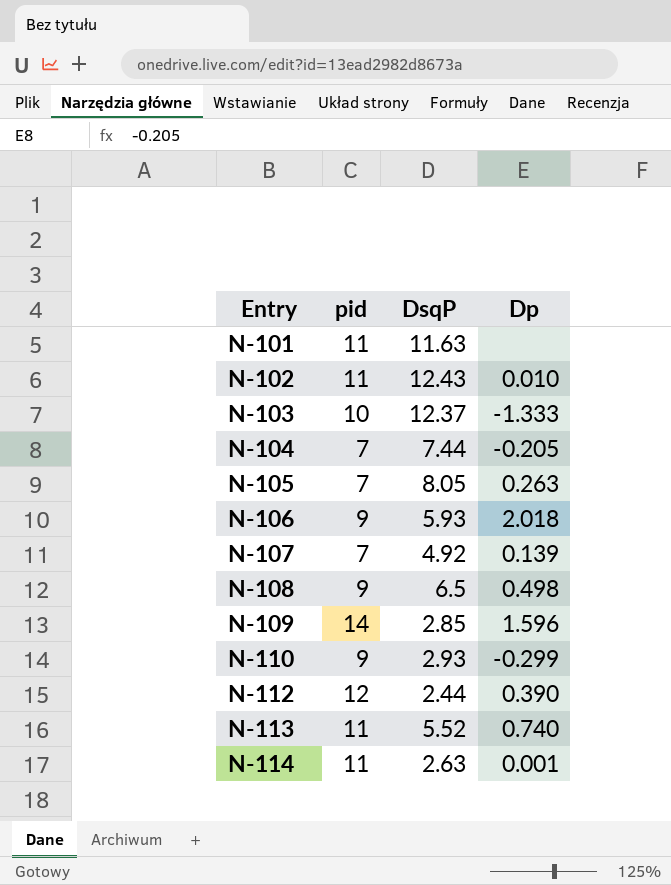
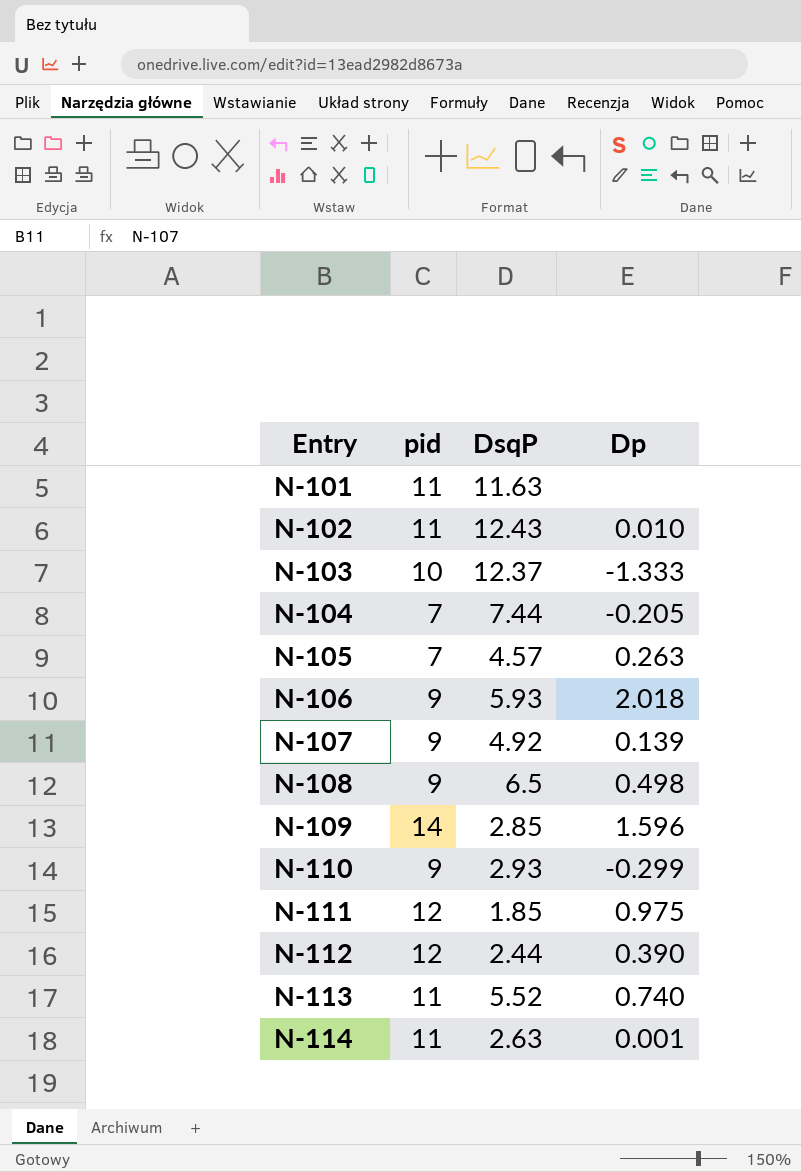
N-105 | DsqP: 8.05 -> 4.57
N-107 | pid: 7 -> 9
row N-111: none -> 12 | 1.85 | 0.975

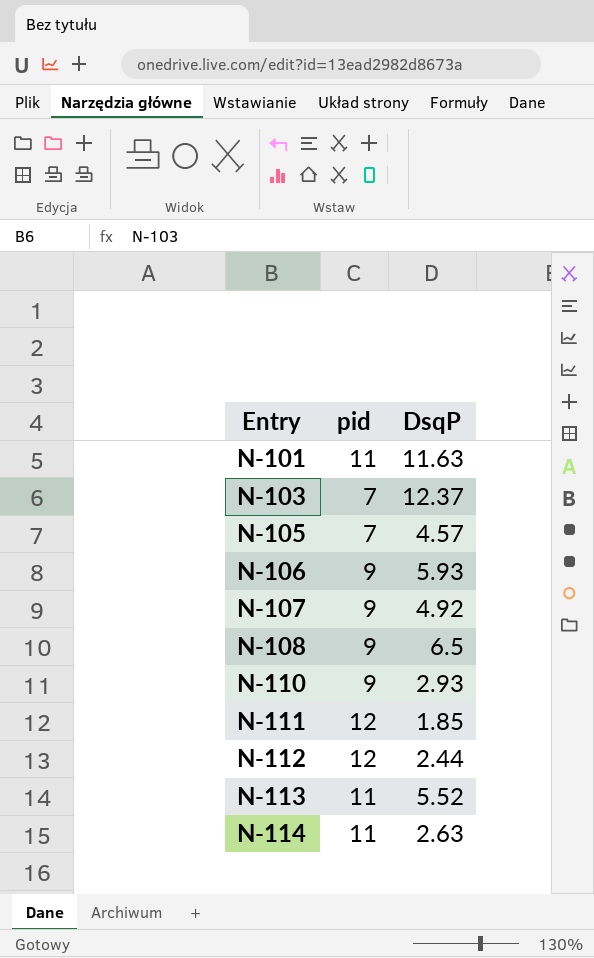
column Dp | position: 4 -> none
row N-102: 11 | 12.43 | 0.010 -> none
row N-104: 7 | 7.44 | -0.205 -> none
row N-109: 14 | 2.85 | 1.596 -> none
N-103 | pid: 10 -> 7

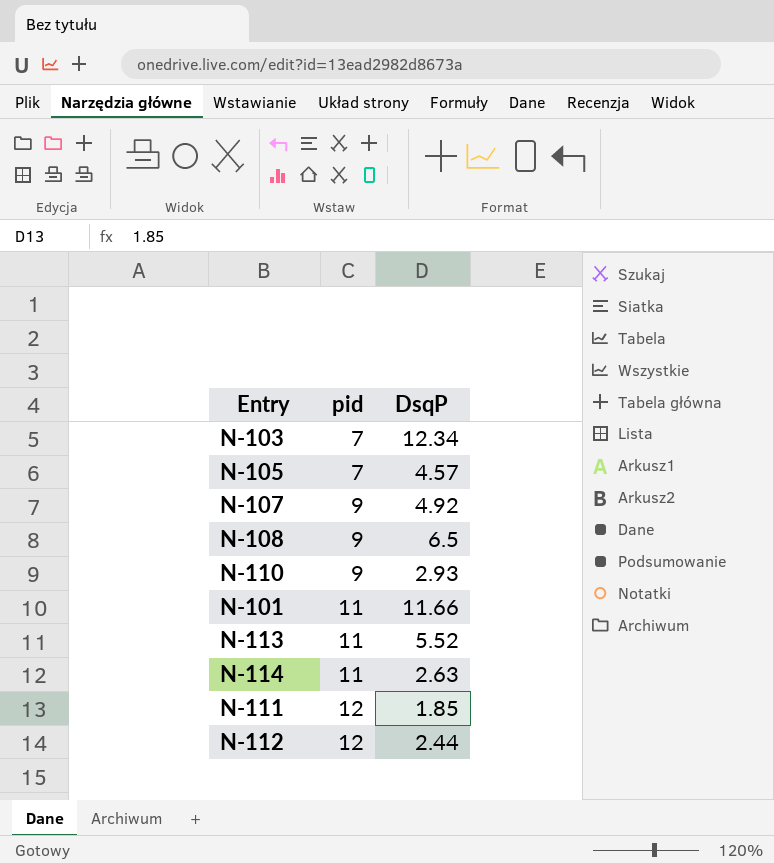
row order: Entry ascending -> pid ascending
row N-106: 9 | 5.93 -> none
N-103 | DsqP: 12.37 -> 12.34
N-101 | DsqP: 11.63 -> 11.66

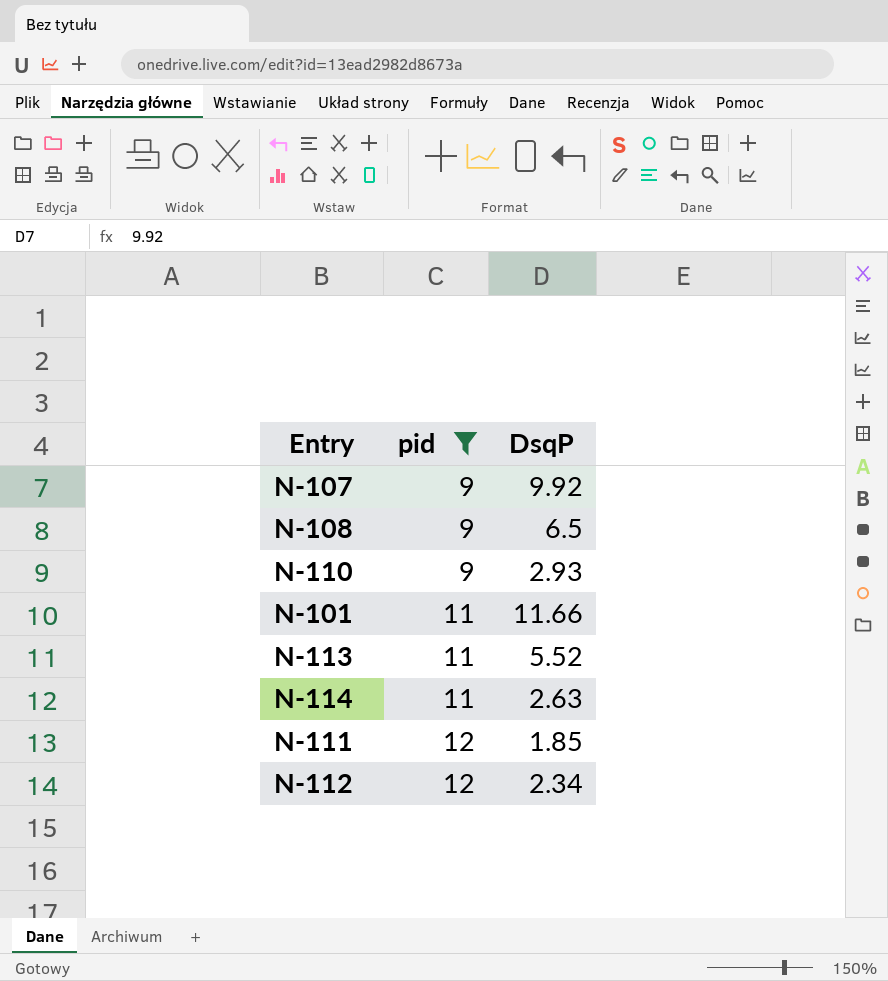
filter: none -> pid != 7
N-107 | DsqP: 4.92 -> 9.92
N-112 | DsqP: 2.44 -> 2.34

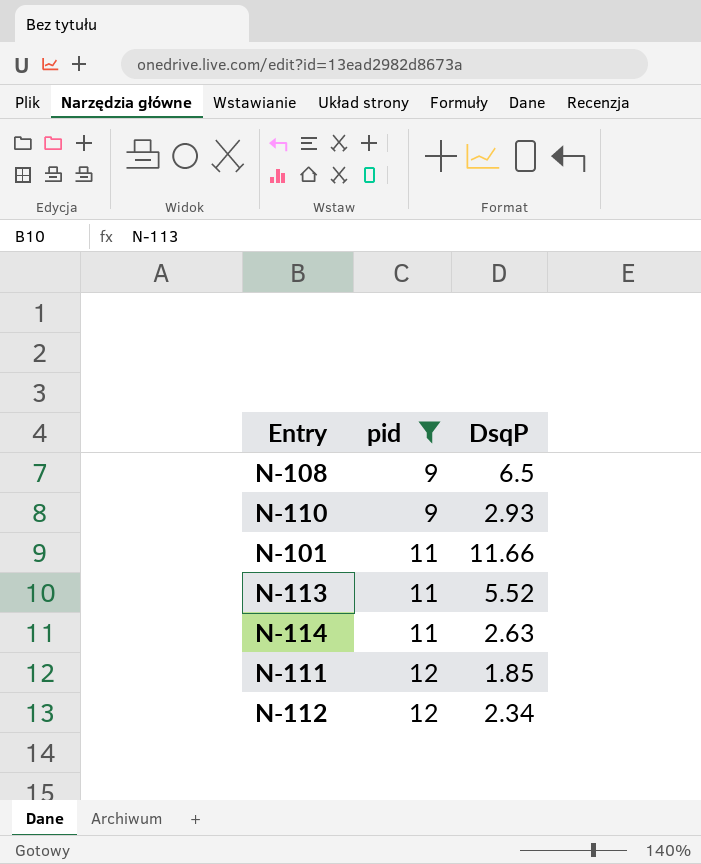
row N-107: 9 | 9.92 -> none

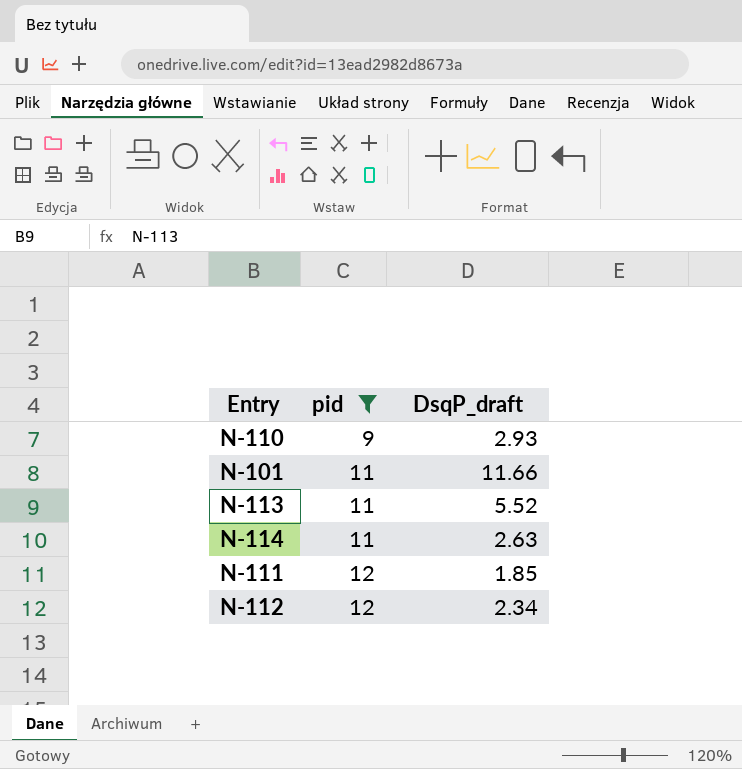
column name: DsqP -> DsqP_draft
row N-108: 9 | 6.5 -> none

